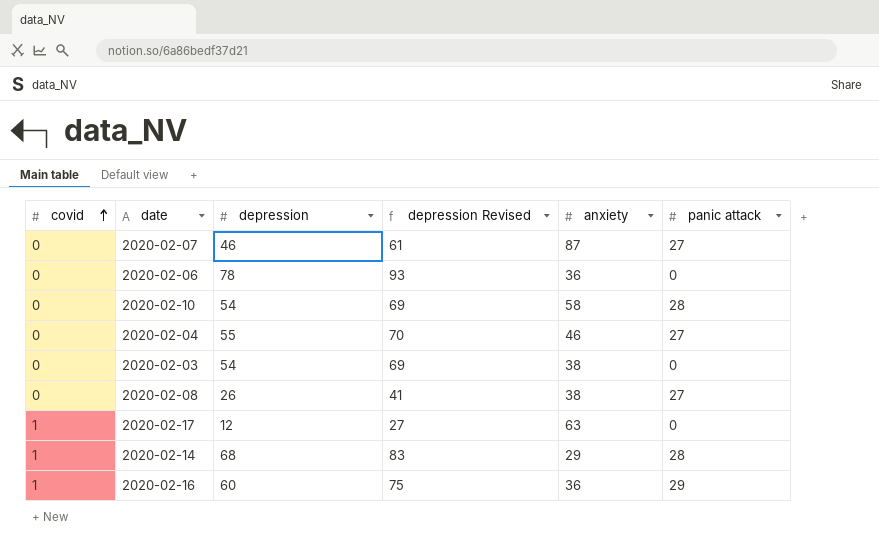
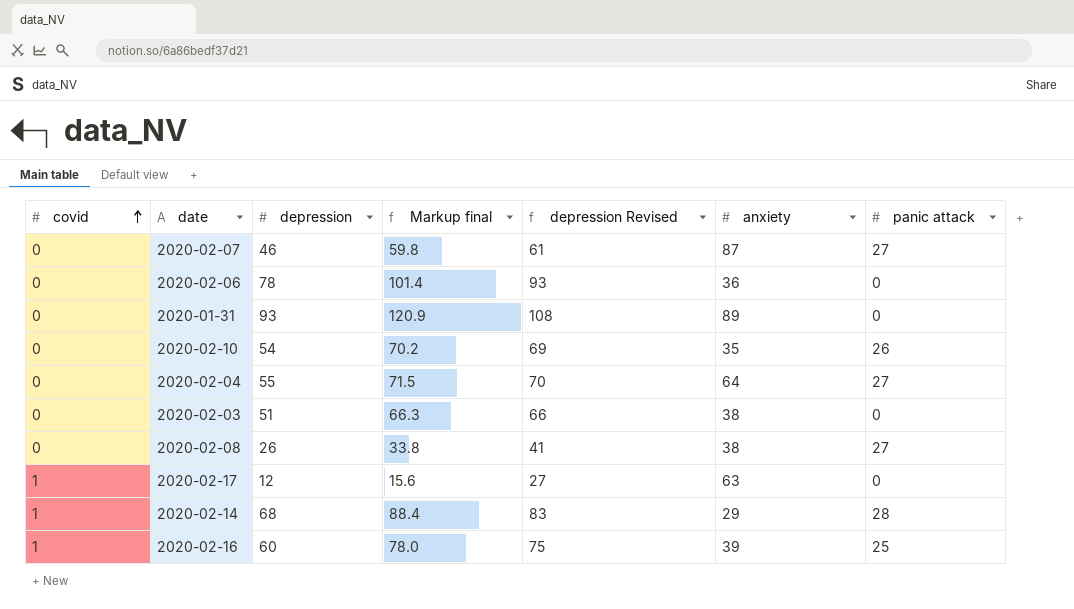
column Markup final | formula: none -> [depression] * 1.3
row 2020-01-31: none -> 0 | 93 | 120.9 | 108 | 89 | 0
2020-02-10 | anxiety: 58 -> 35
2020-02-10 | panic attack: 28 -> 26
2020-02-04 | anxiety: 46 -> 64
2020-02-03 | depression: 54 -> 51
2020-02-03 | depression Revised: 69 -> 66
2020-02-16 | anxiety: 36 -> 39
2020-02-16 | panic attack: 29 -> 25

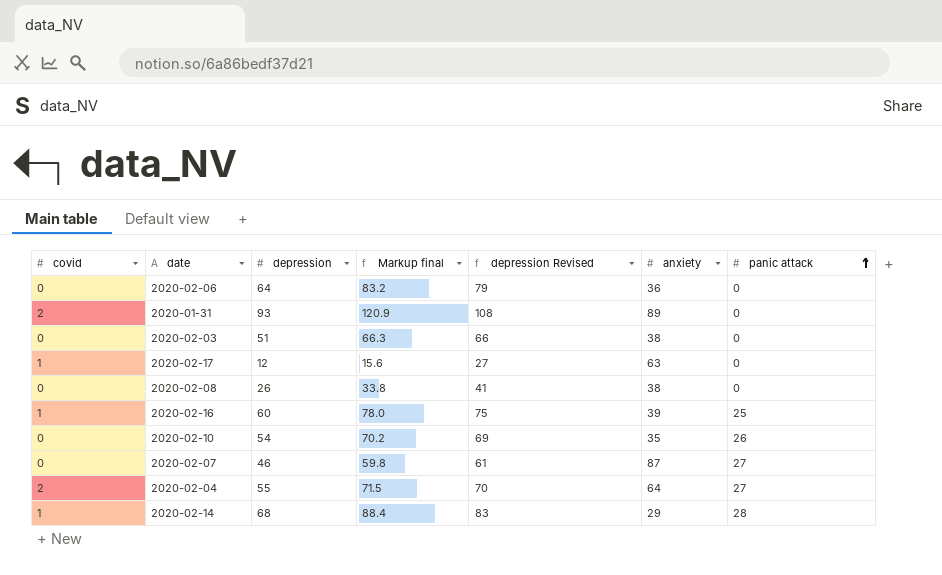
row order: covid ascending -> panic attack ascending
2020-02-06 | depression: 78 -> 64
2020-02-06 | Markup final: 101.4 -> 83.2
2020-02-06 | depression Revised: 93 -> 79
2020-01-31 | covid: 0 -> 2
2020-02-08 | panic attack: 27 -> 0
2020-02-04 | covid: 0 -> 2

